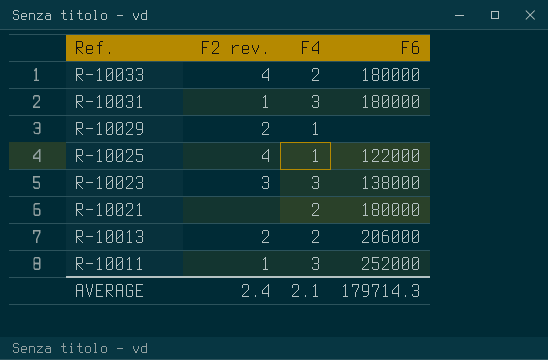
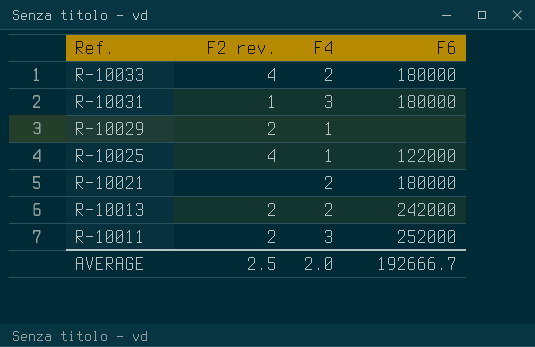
row R-10023: 3 | 3 | 138000 -> none
R-10013 | F6: 206000 -> 242000
R-10011 | F2 rev.: 1 -> 2
AVERAGE | F2 rev.: 2.4 -> 2.5
AVERAGE | F4: 2.1 -> 2.0
AVERAGE | F6: 179714.3 -> 192666.7

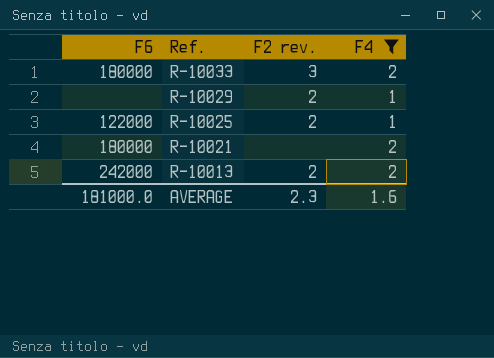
filter: none -> F4 != 3
column F6 | position: 4 -> 1
R-10033 | F2 rev.: 4 -> 3
R-10025 | F2 rev.: 4 -> 2
AVERAGE | F6: 192666.7 -> 181000.0
AVERAGE | F2 rev.: 2.5 -> 2.3
AVERAGE | F4: 2.0 -> 1.6

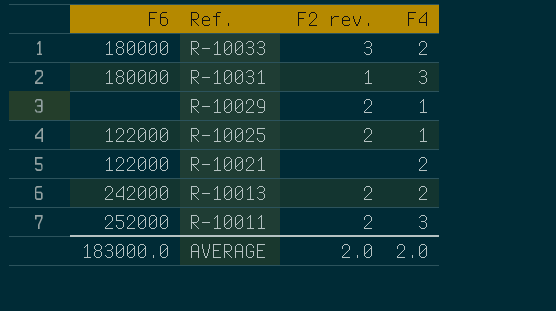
filter: F4 != 3 -> none
R-10021 | F6: 180000 -> 122000
AVERAGE | F6: 181000.0 -> 183000.0
AVERAGE | F2 rev.: 2.3 -> 2.0
AVERAGE | F4: 1.6 -> 2.0

